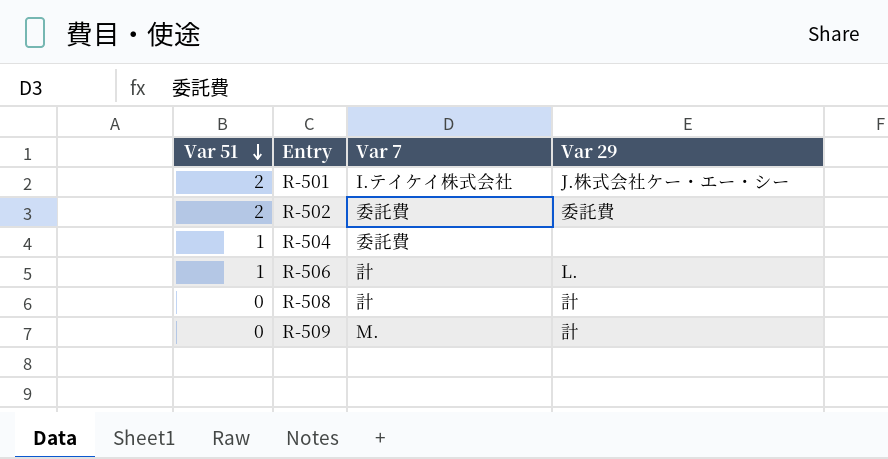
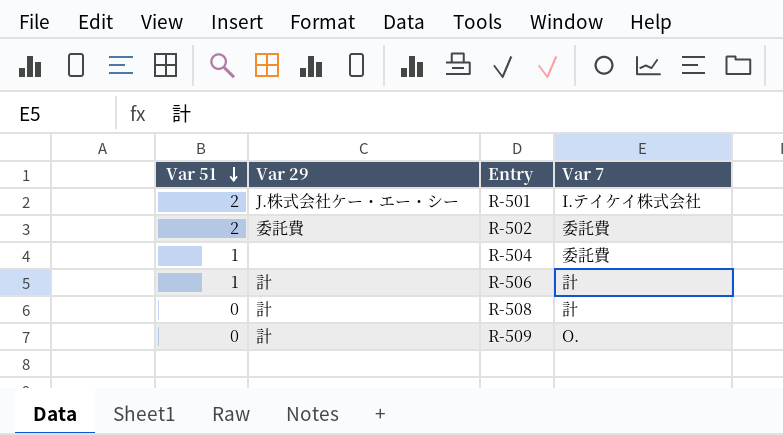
column Var 29 | position: 4 -> 2
R-506 | Var 29: L. -> 計
R-509 | Var 7: M. -> O.

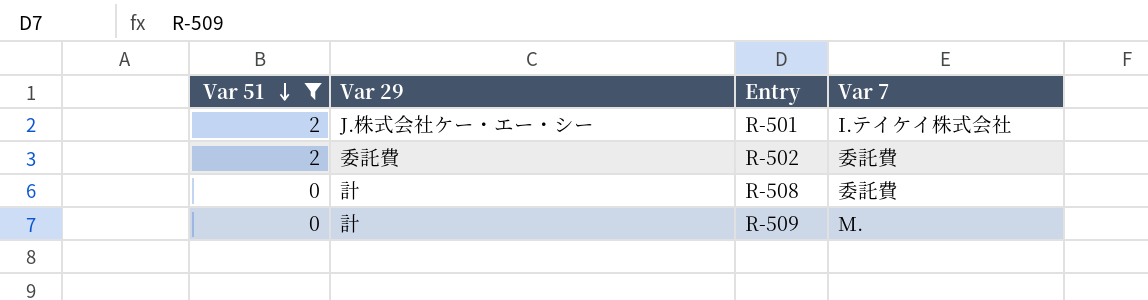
filter: none -> Var 51 != 1
R-508 | Var 7: 計 -> 委託費
R-509 | Var 7: O. -> M.

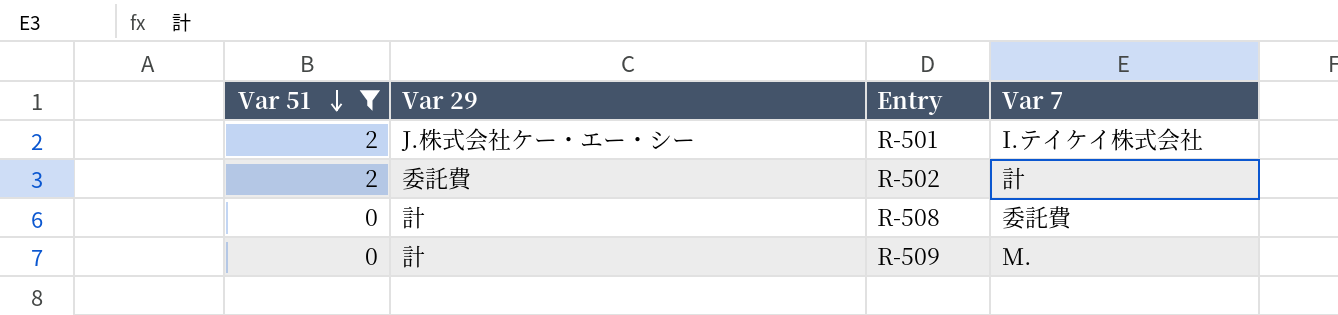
R-502 | Var 7: 委託費 -> 計

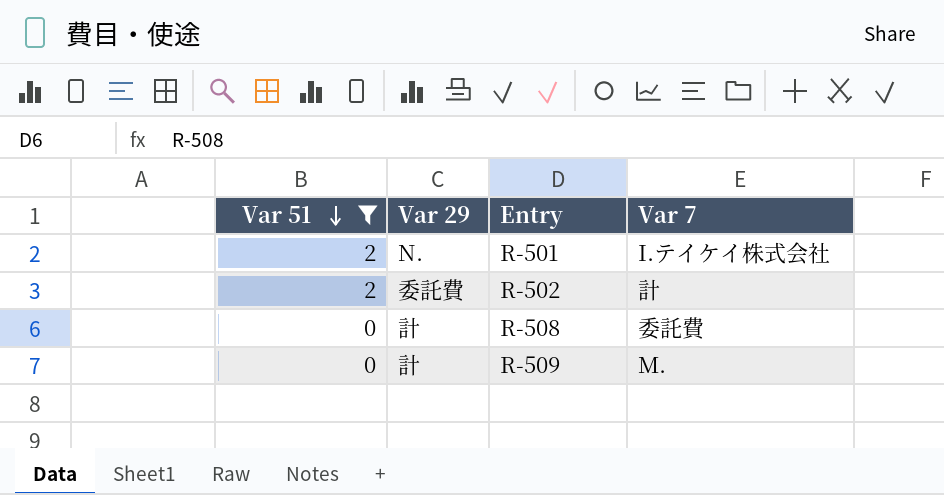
R-501 | Var 29: J.株式会社ケー・エー・シー -> N.

